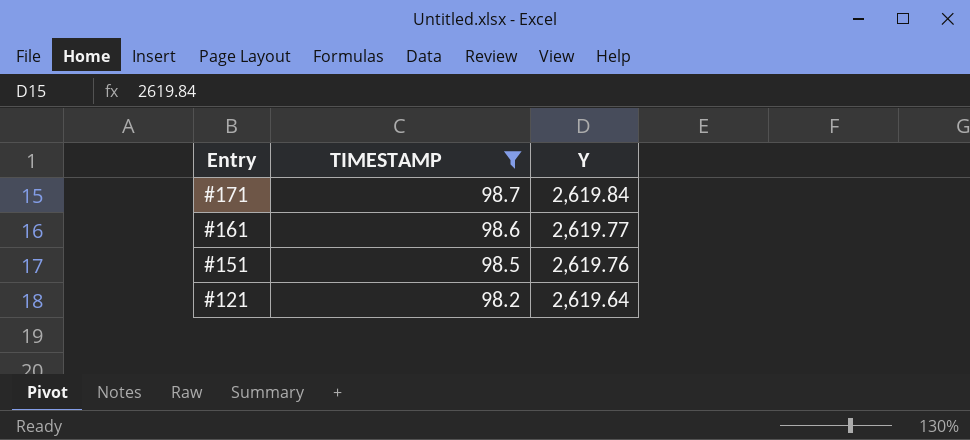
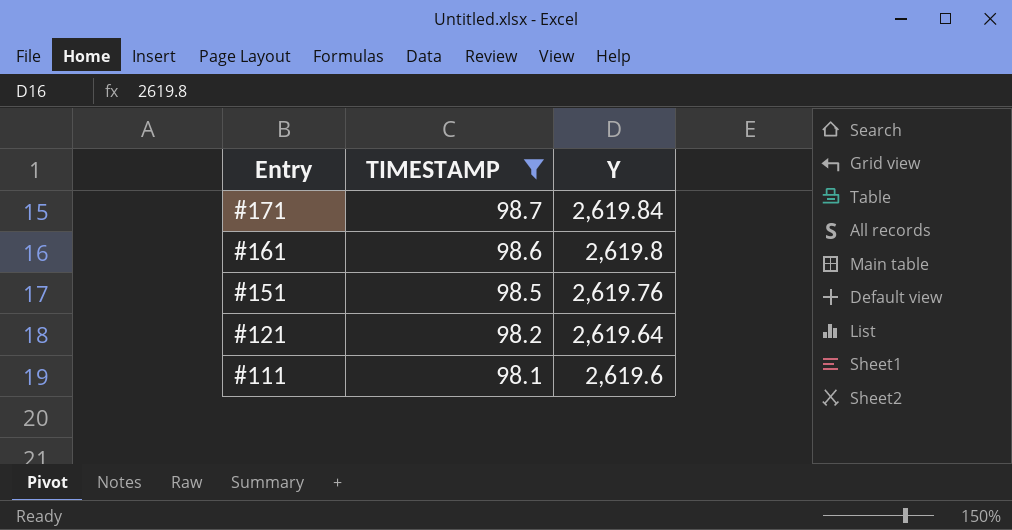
#161 | Y: 2,619.77 -> 2,619.8
row #111: none -> 98.1 | 2,619.6

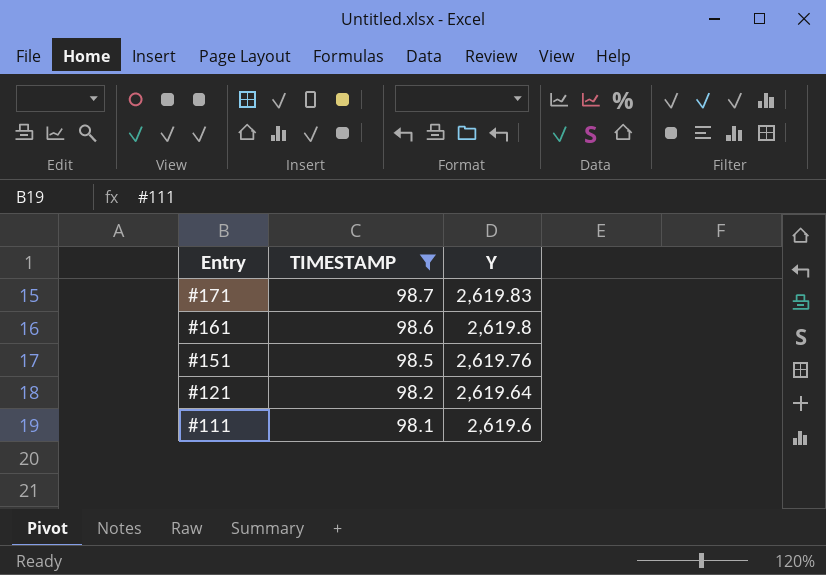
#171 | Y: 2,619.84 -> 2,619.83

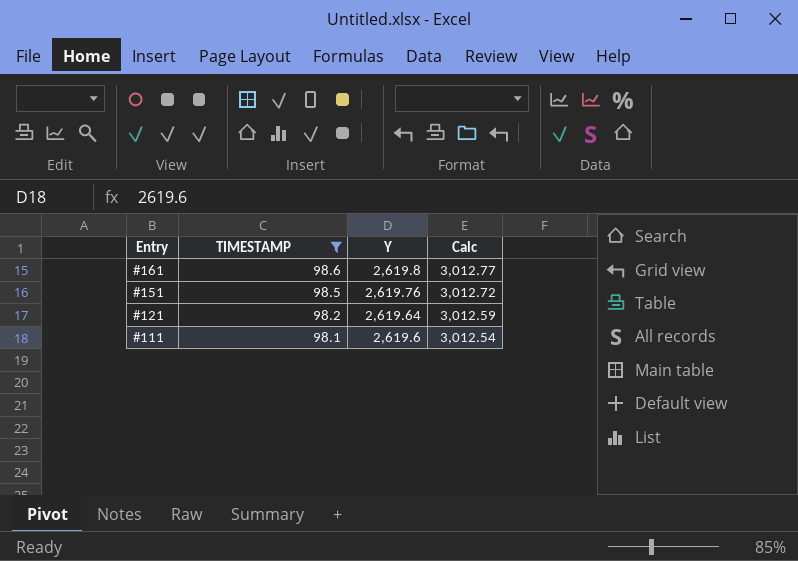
column Calc | formula: none -> [Y] * 1.15
row #171: 98.7 | 2,619.83 -> none

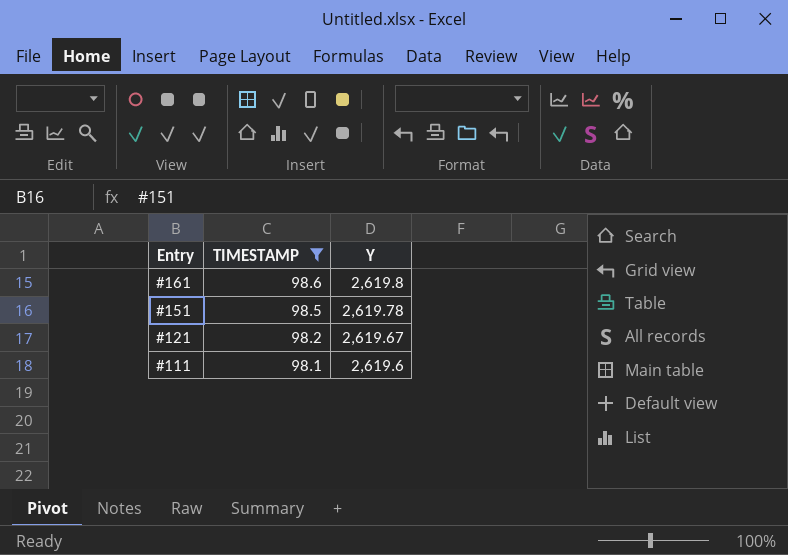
column Calc | formula: [Y] * 1.15 -> none
#151 | Y: 2,619.76 -> 2,619.78
#121 | Y: 2,619.64 -> 2,619.67

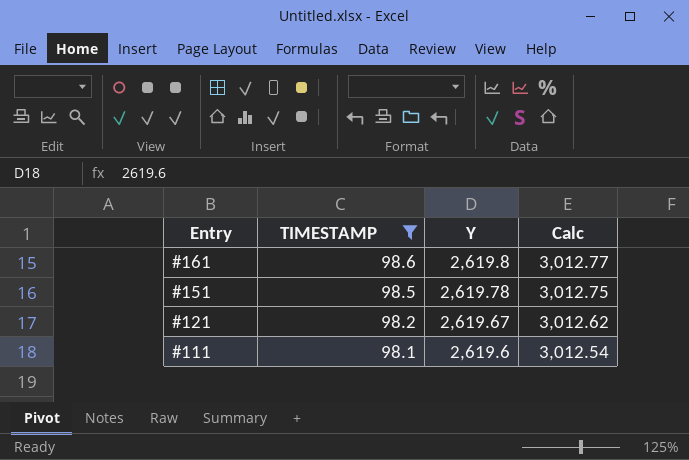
column Calc | formula: none -> [Y] * 1.15

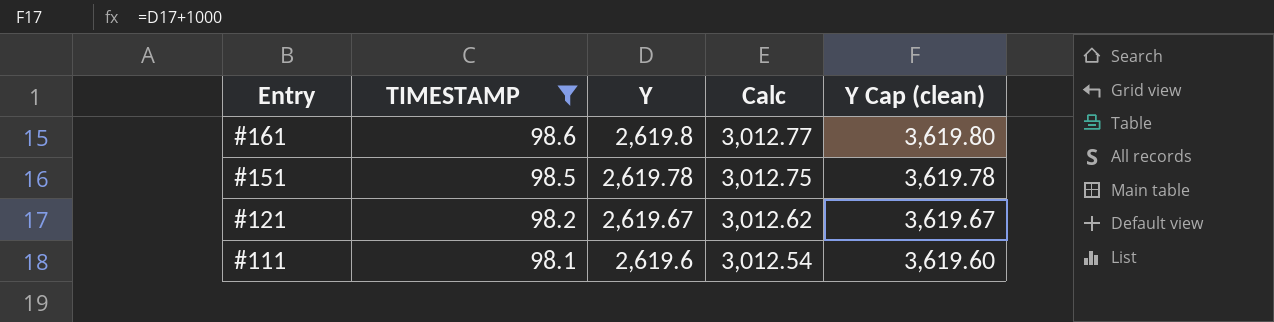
column Y Cap (clean) | formula: none -> [Y] + 1000

